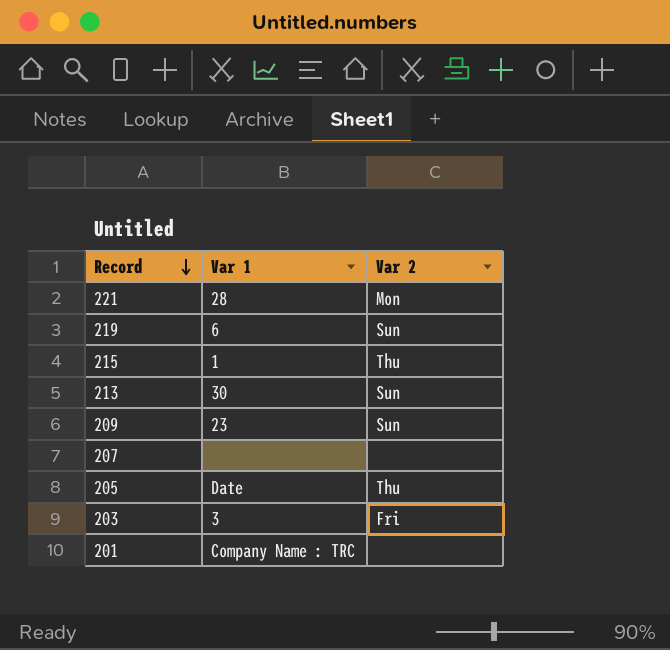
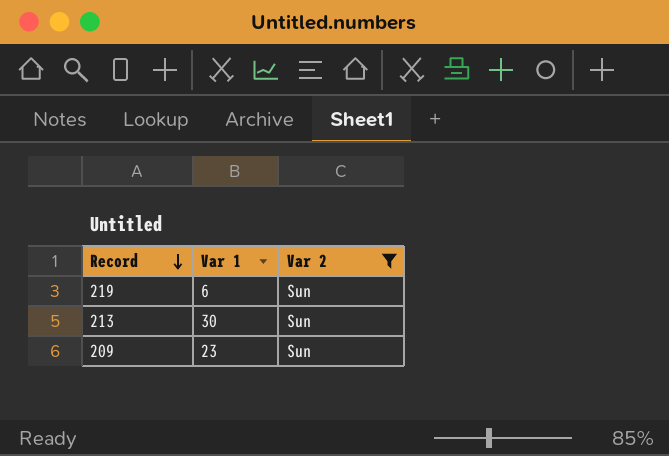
filter: none -> Var 2 = Sun

